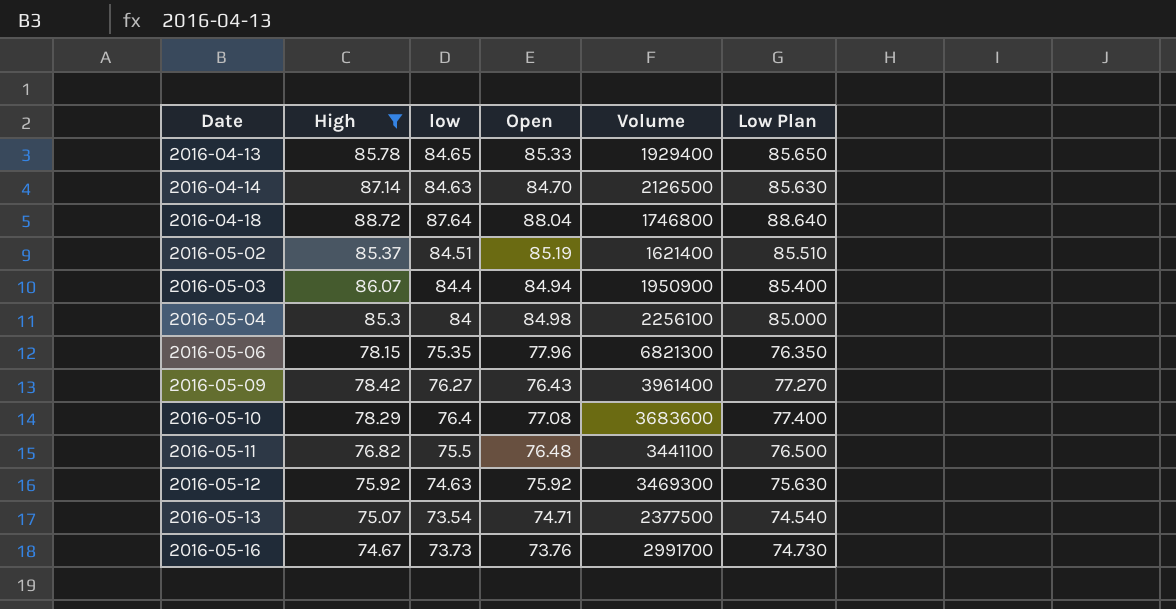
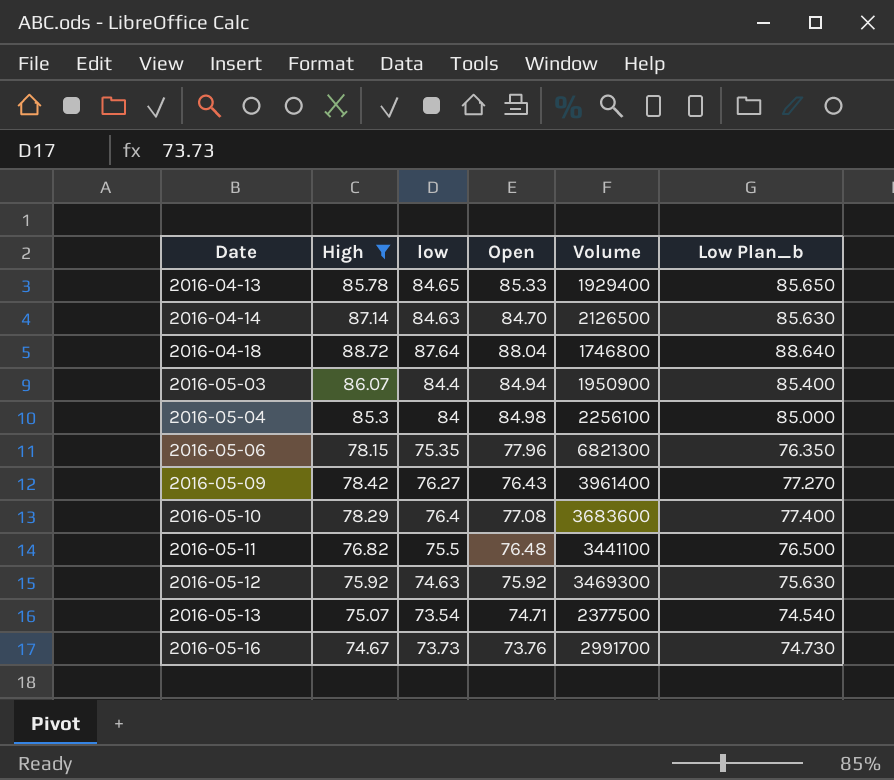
column name: Low Plan -> Low Plan_b
row 2016-05-02: 85.37 | 84.51 | 85.19 | 1621400 | 85.510 -> none

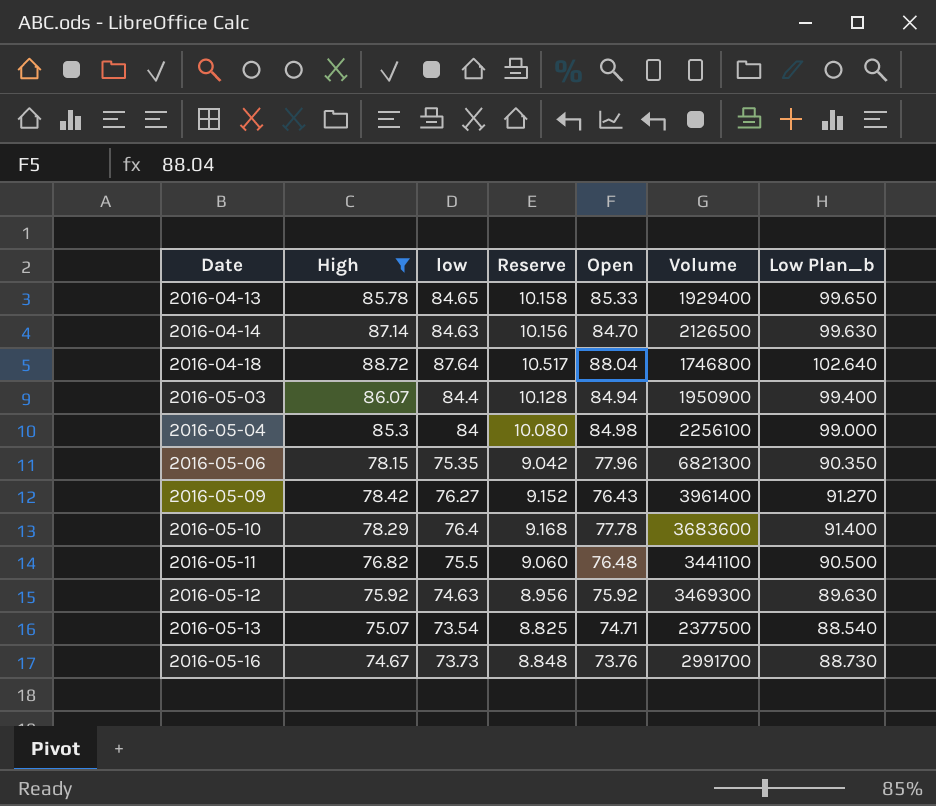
column Reserve | formula: none -> [low] * 0.12
column Low Plan_b | formula: [low] + 1 -> [low] + 15
2016-05-10 | Open: 77.08 -> 77.78

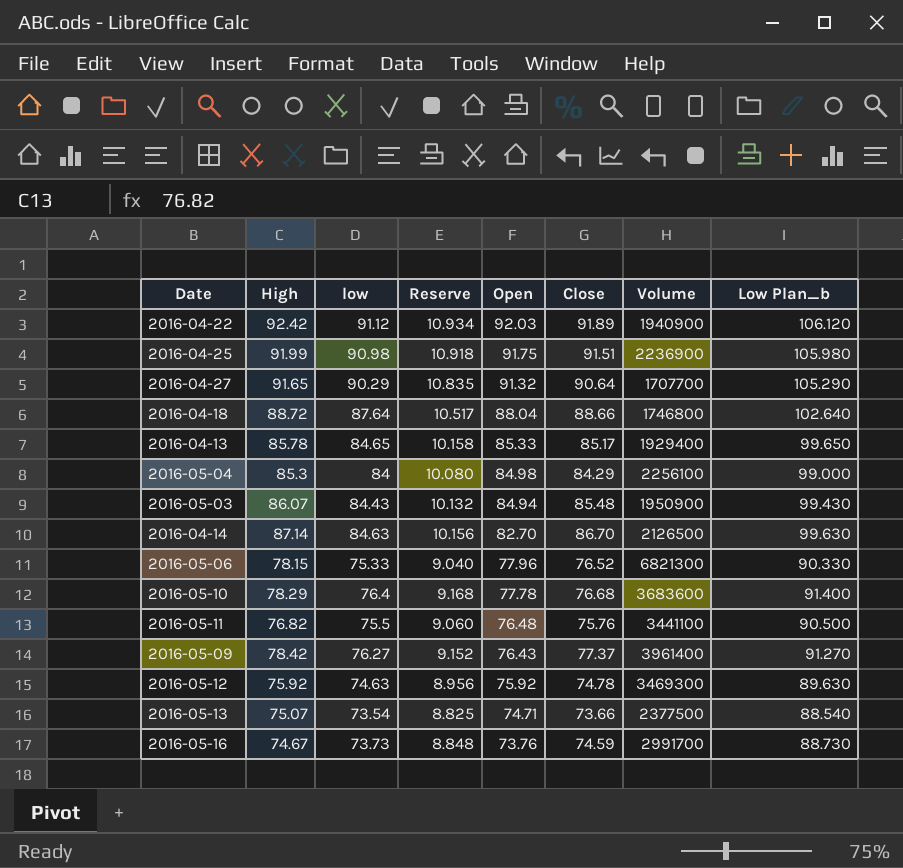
filter: High <= 88.72 -> none
row order: Date ascending -> Open descending
column Close | position: none -> 6
2016-05-03 | low: 84.4 -> 84.43
2016-05-03 | Reserve: 10.128 -> 10.132
2016-05-03 | Low Plan_b: 99.400 -> 99.430
2016-04-14 | Open: 84.70 -> 82.70
2016-05-06 | low: 75.35 -> 75.33
2016-05-06 | Reserve: 9.042 -> 9.040
2016-05-06 | Low Plan_b: 90.350 -> 90.330

